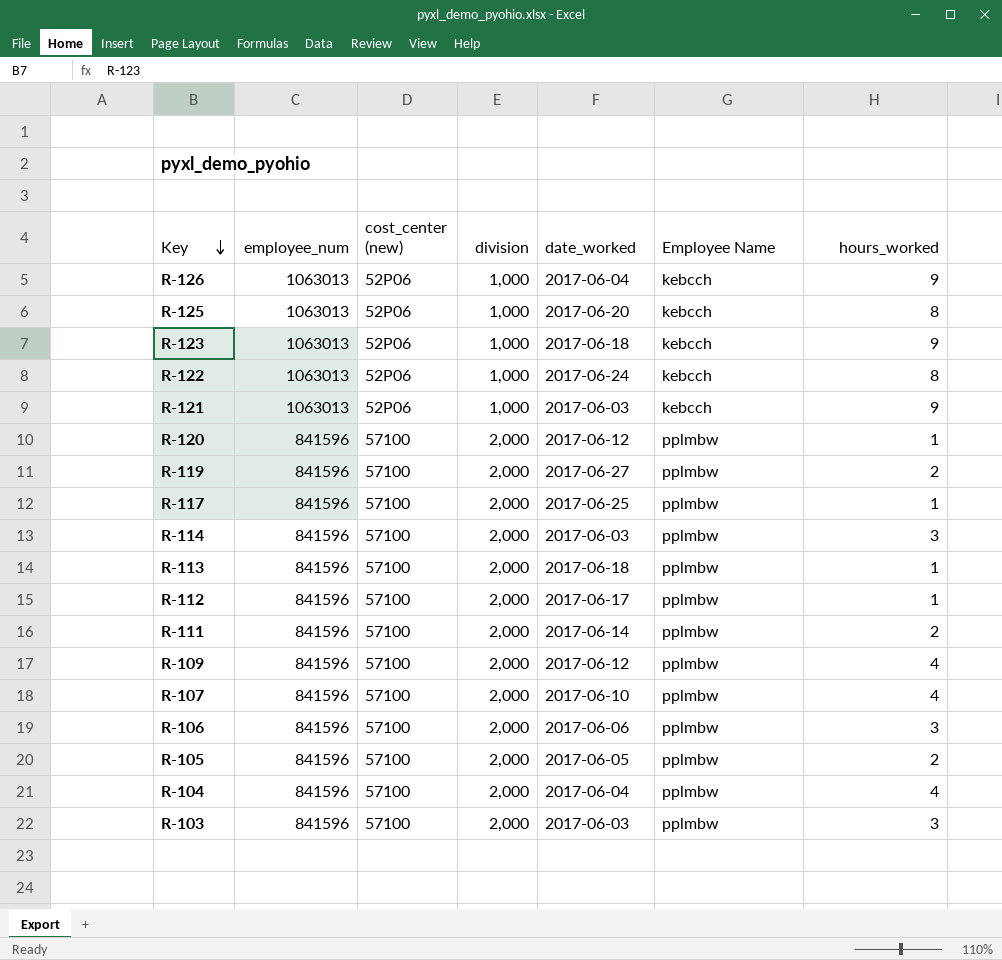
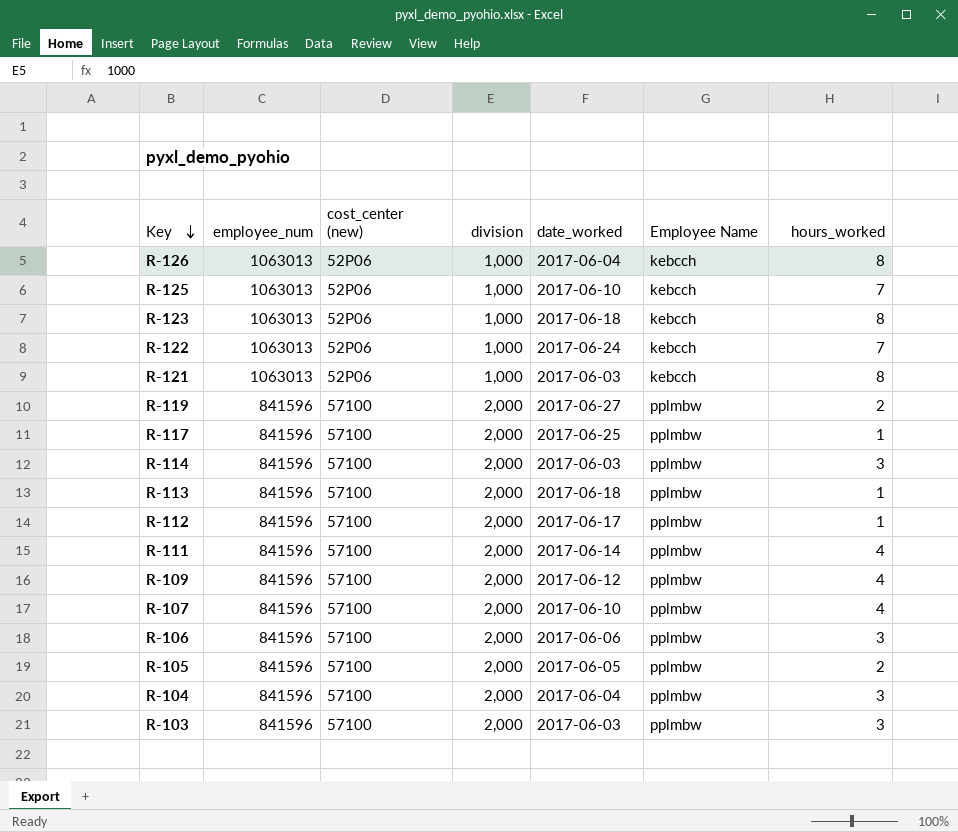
row R-120: 841596 | 57100 | 2,000 | 2017-06-12 | pplmbw | 1 -> none
R-126 | hours_worked: 9 -> 8
R-125 | date_worked: 2017-06-20 -> 2017-06-10
R-125 | hours_worked: 8 -> 7
R-123 | hours_worked: 9 -> 8
R-122 | hours_worked: 8 -> 7
R-121 | hours_worked: 9 -> 8
R-111 | hours_worked: 2 -> 4
R-104 | hours_worked: 4 -> 3

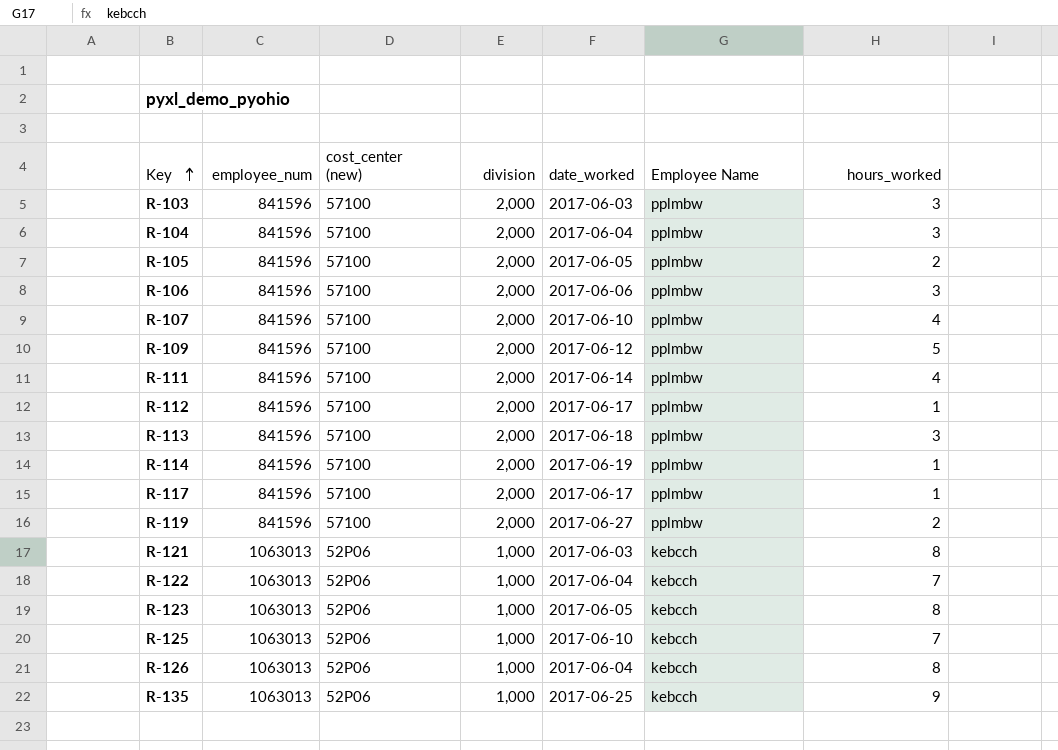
row order: Key descending -> Key ascending
R-109 | hours_worked: 4 -> 5
R-113 | hours_worked: 1 -> 3
R-114 | date_worked: 2017-06-03 -> 2017-06-19
R-114 | hours_worked: 3 -> 1
R-117 | date_worked: 2017-06-25 -> 2017-06-17
R-122 | date_worked: 2017-06-24 -> 2017-06-04
R-123 | date_worked: 2017-06-18 -> 2017-06-05
row R-135: none -> 1063013 | 52P06 | 1,000 | 2017-06-25 | kebcch | 9

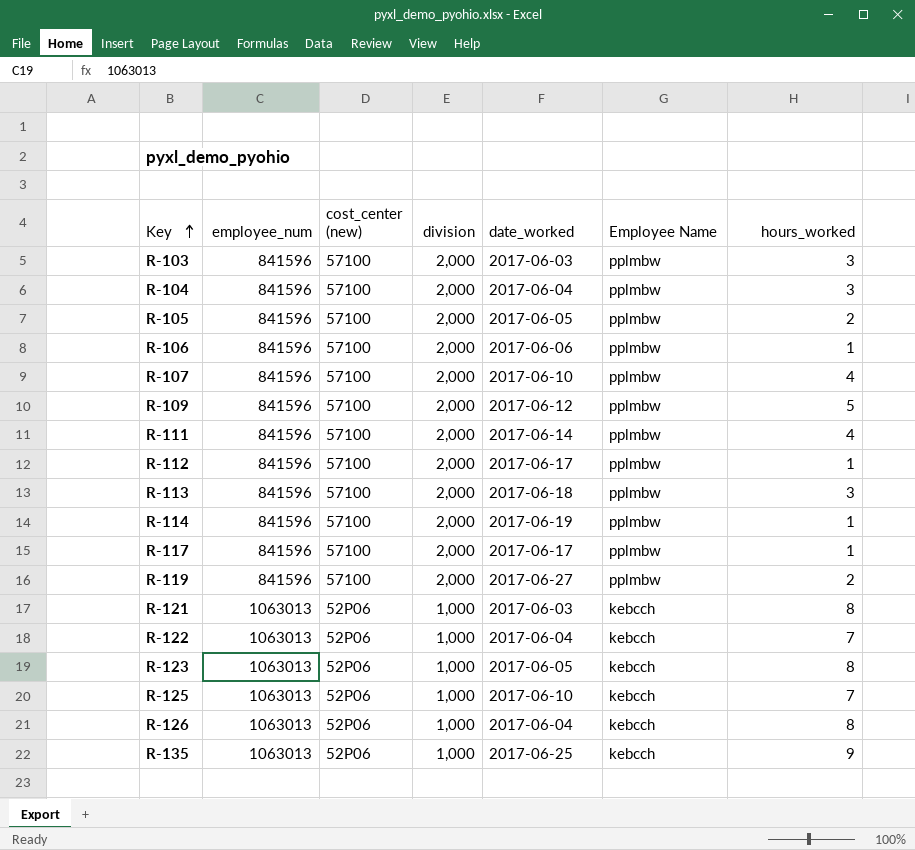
R-106 | hours_worked: 3 -> 1

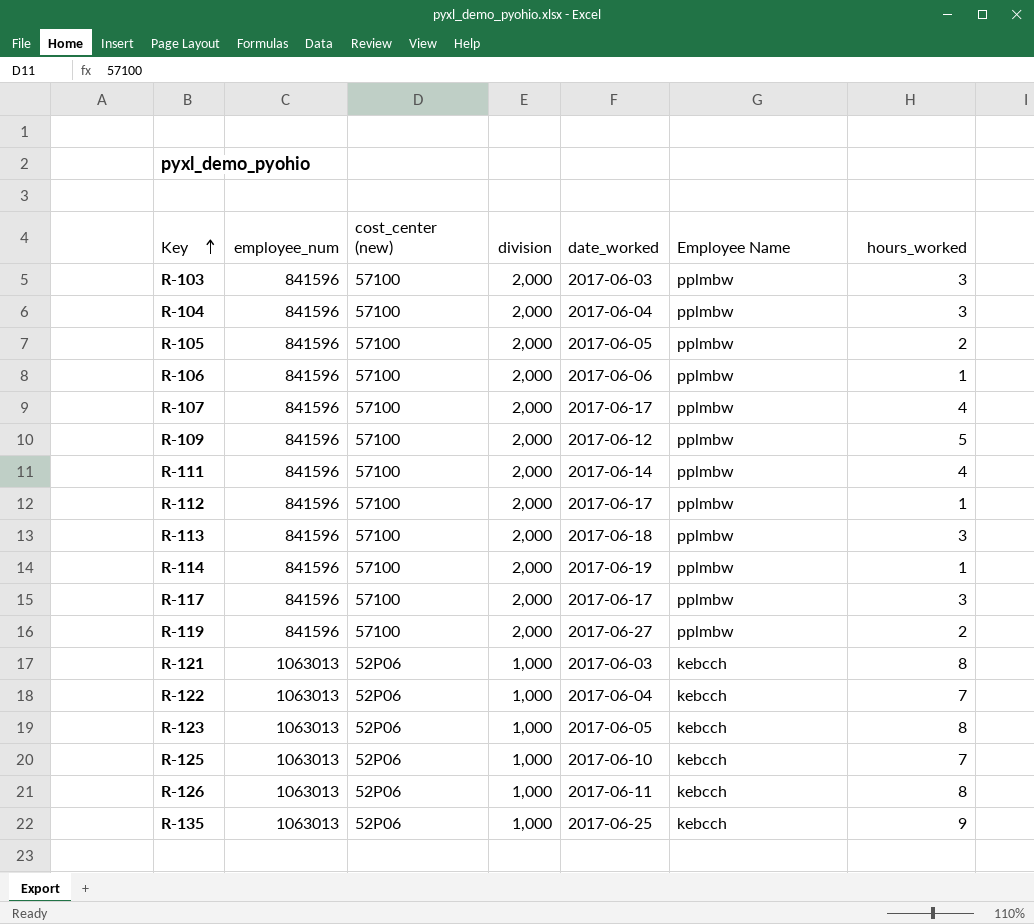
R-107 | date_worked: 2017-06-10 -> 2017-06-17
R-117 | hours_worked: 1 -> 3
R-126 | date_worked: 2017-06-04 -> 2017-06-11

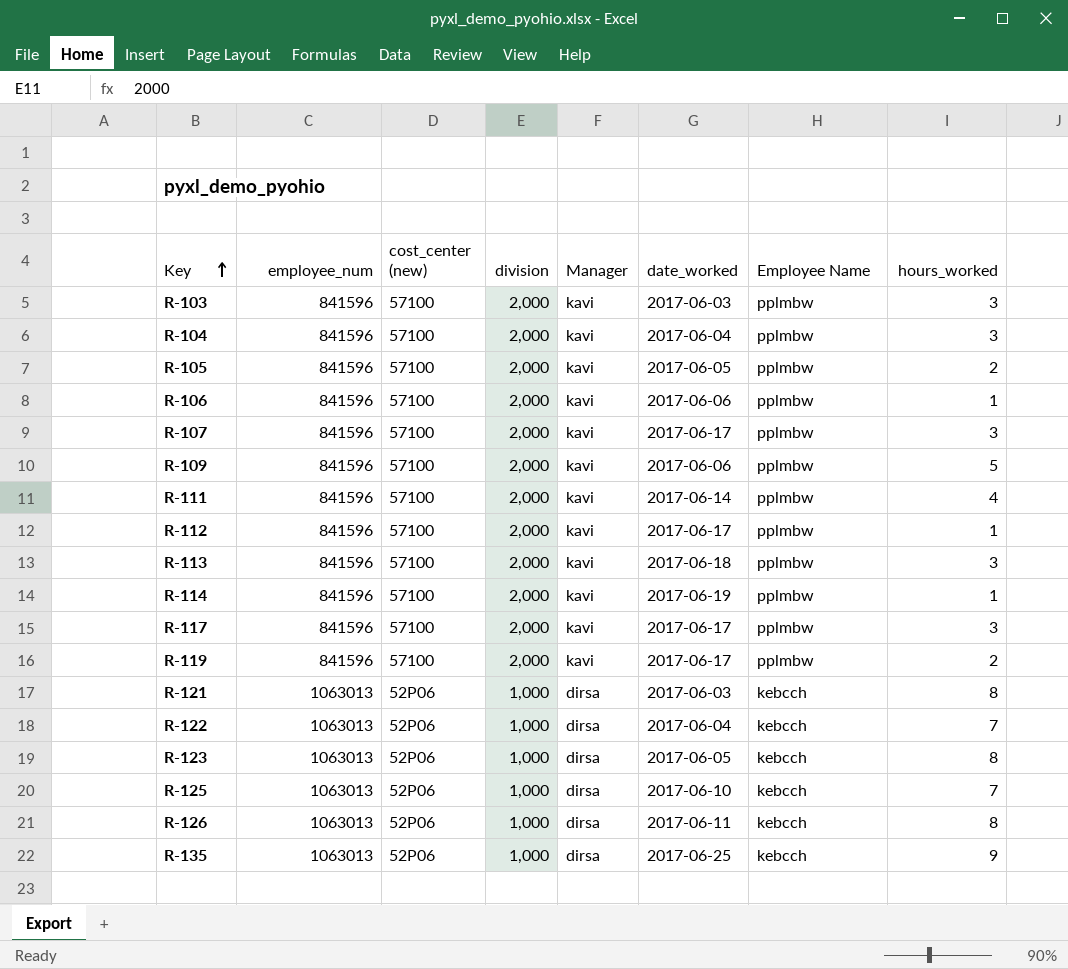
column Manager | position: none -> 5
R-107 | hours_worked: 4 -> 3
R-109 | date_worked: 2017-06-12 -> 2017-06-06
R-119 | date_worked: 2017-06-27 -> 2017-06-17

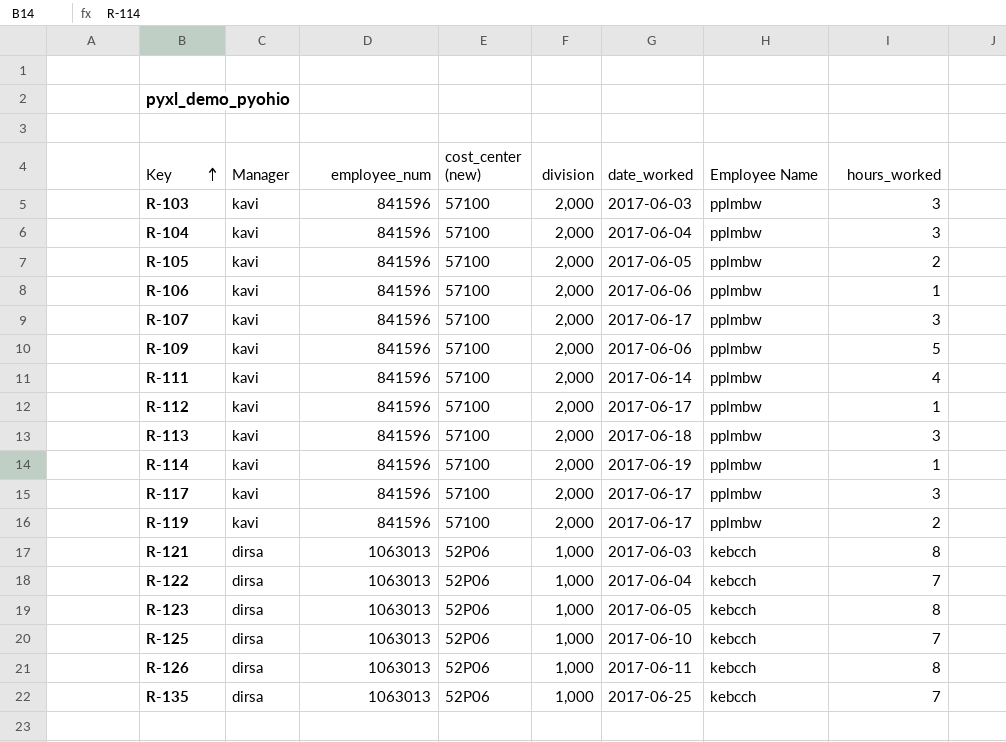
column Manager | position: 5 -> 2
R-135 | hours_worked: 9 -> 7

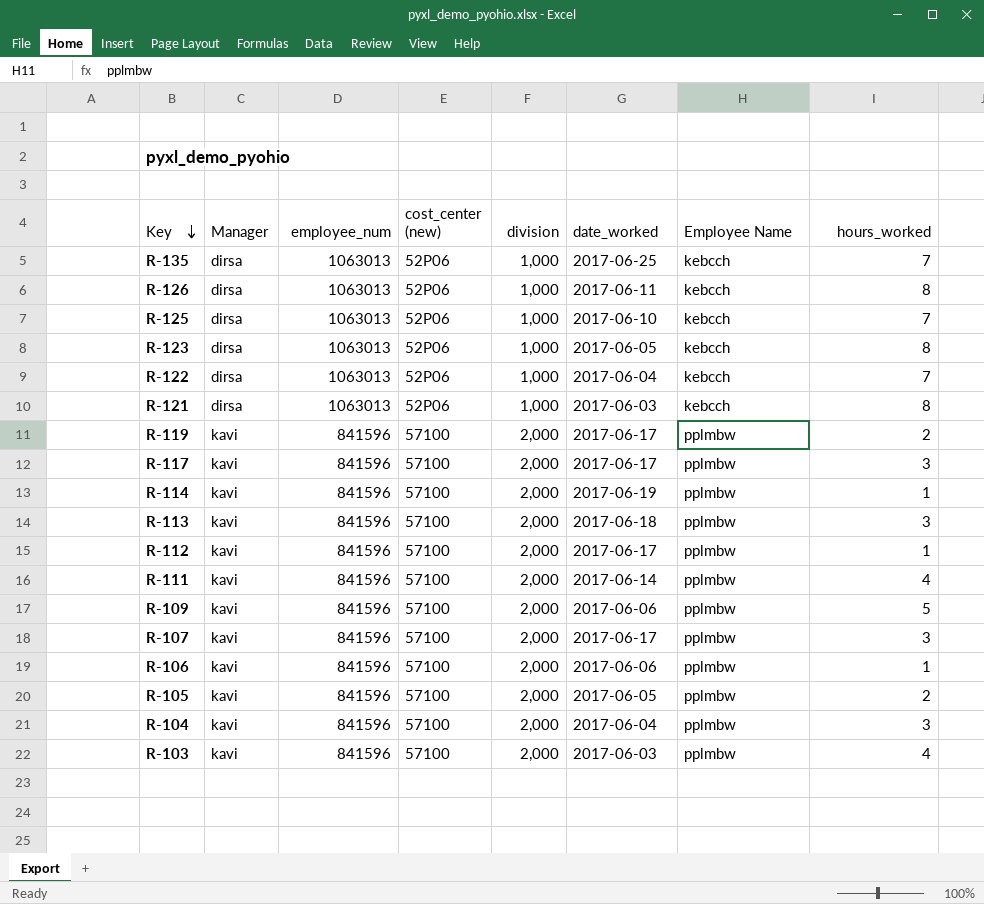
row order: Key ascending -> Key descending
R-103 | hours_worked: 3 -> 4

